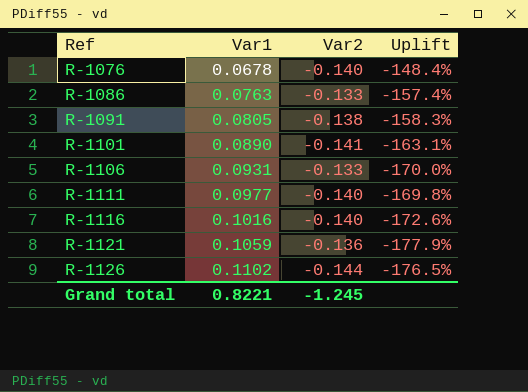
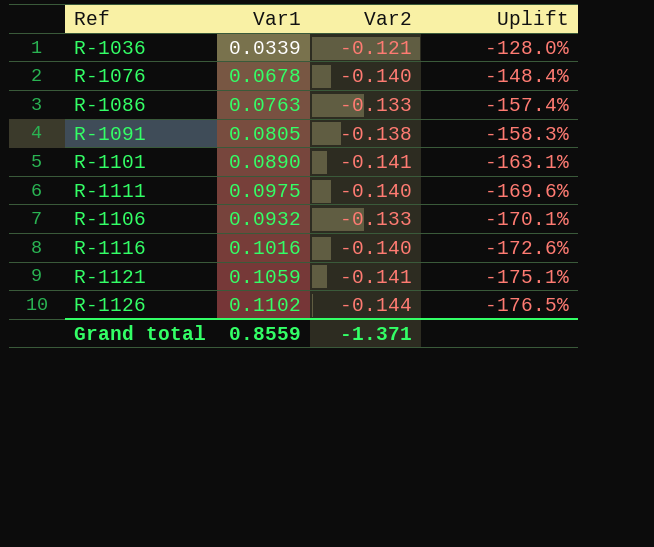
row order: Ref ascending -> Uplift descending
row R-1036: none -> 0.0339 | -0.121 | -128.0%
R-1111 | Var1: 0.0977 -> 0.0975
R-1111 | Uplift: -169.8% -> -169.6%
R-1106 | Var1: 0.0931 -> 0.0932
R-1106 | Uplift: -170.0% -> -170.1%
R-1121 | Var2: -0.136 -> -0.141
R-1121 | Uplift: -177.9% -> -175.1%
Grand total | Var1: 0.8221 -> 0.8559
Grand total | Var2: -1.245 -> -1.371

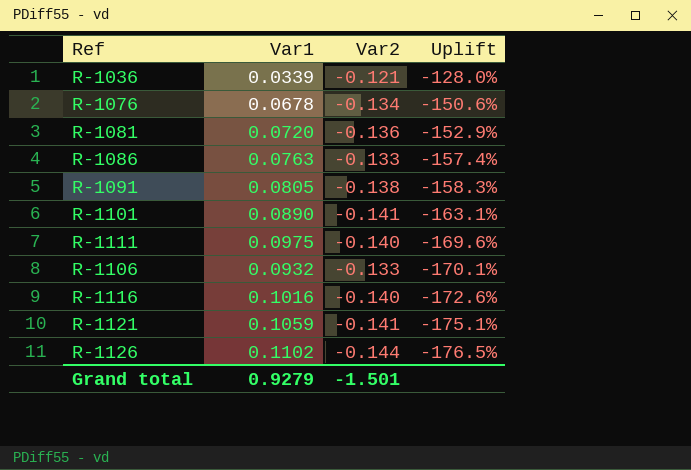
R-1076 | Var2: -0.140 -> -0.134
R-1076 | Uplift: -148.4% -> -150.6%
row R-1081: none -> 0.0720 | -0.136 | -152.9%
Grand total | Var1: 0.8559 -> 0.9279
Grand total | Var2: -1.371 -> -1.501

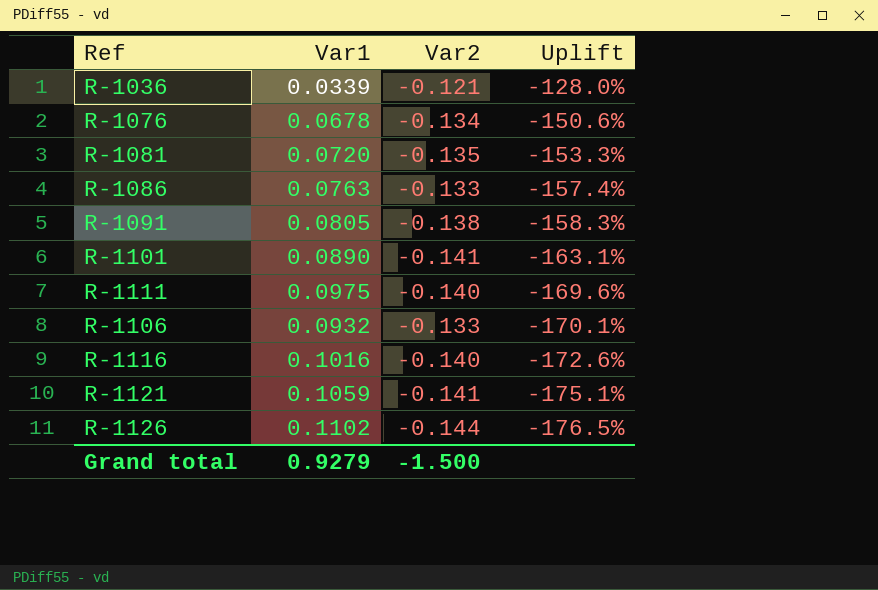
R-1081 | Var2: -0.136 -> -0.135
R-1081 | Uplift: -152.9% -> -153.3%
Grand total | Var2: -1.501 -> -1.500

